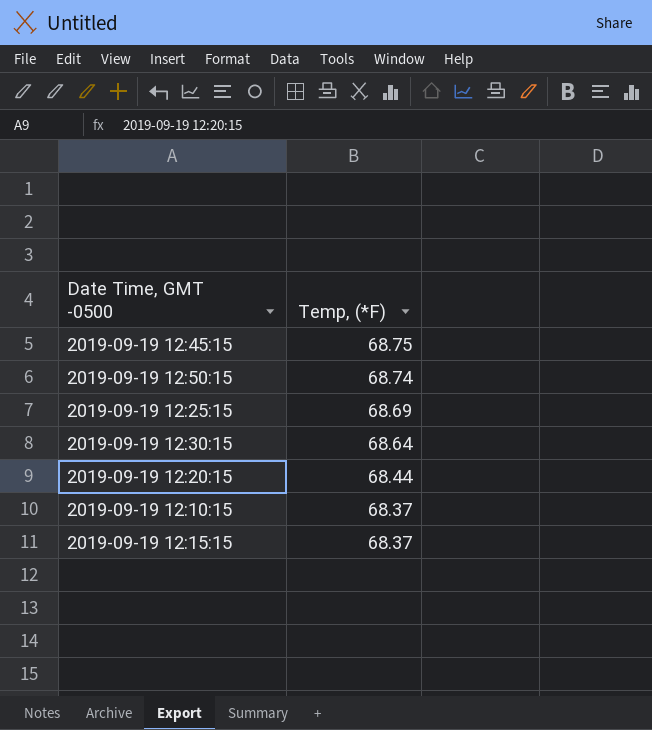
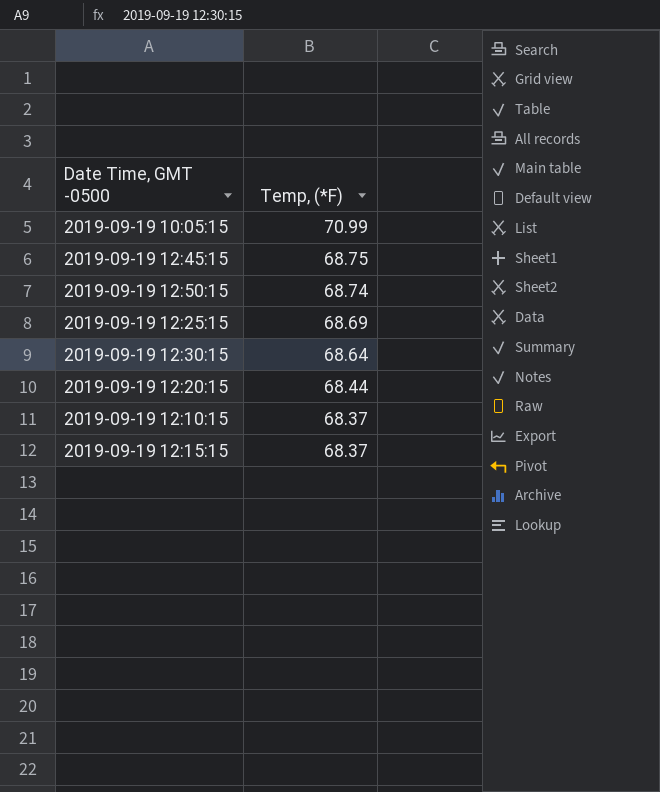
row 2019-09-19 10:05:15: none -> 70.99

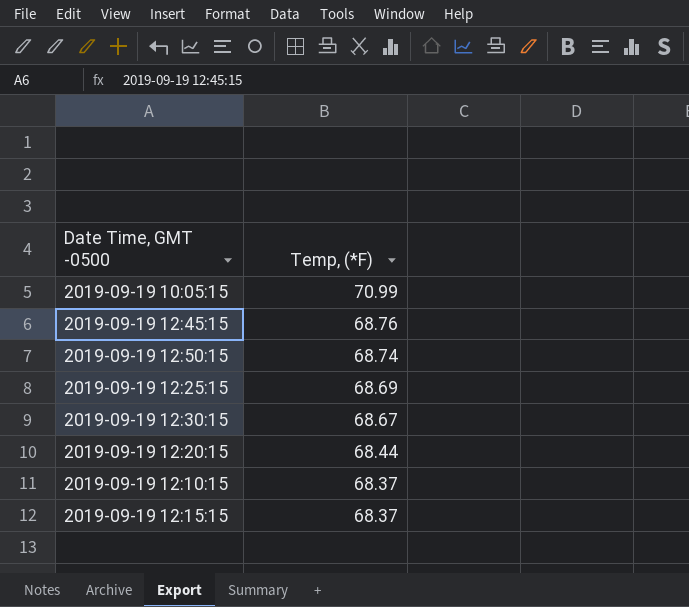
2019-09-19 12:45:15 | Temp, (*F): 68.75 -> 68.76
2019-09-19 12:30:15 | Temp, (*F): 68.64 -> 68.67

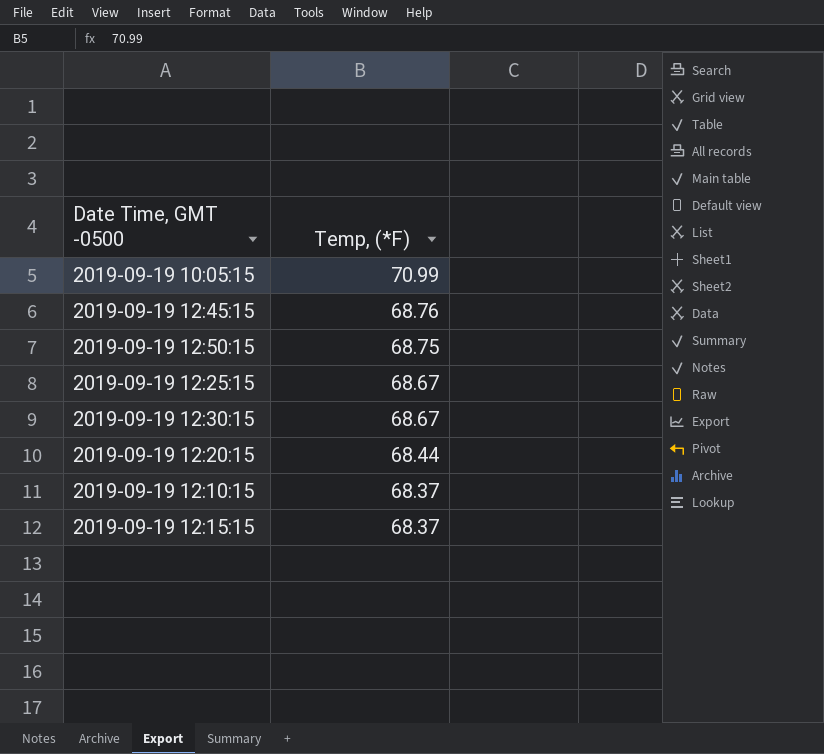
2019-09-19 12:50:15 | Temp, (*F): 68.74 -> 68.75
2019-09-19 12:25:15 | Temp, (*F): 68.69 -> 68.67

